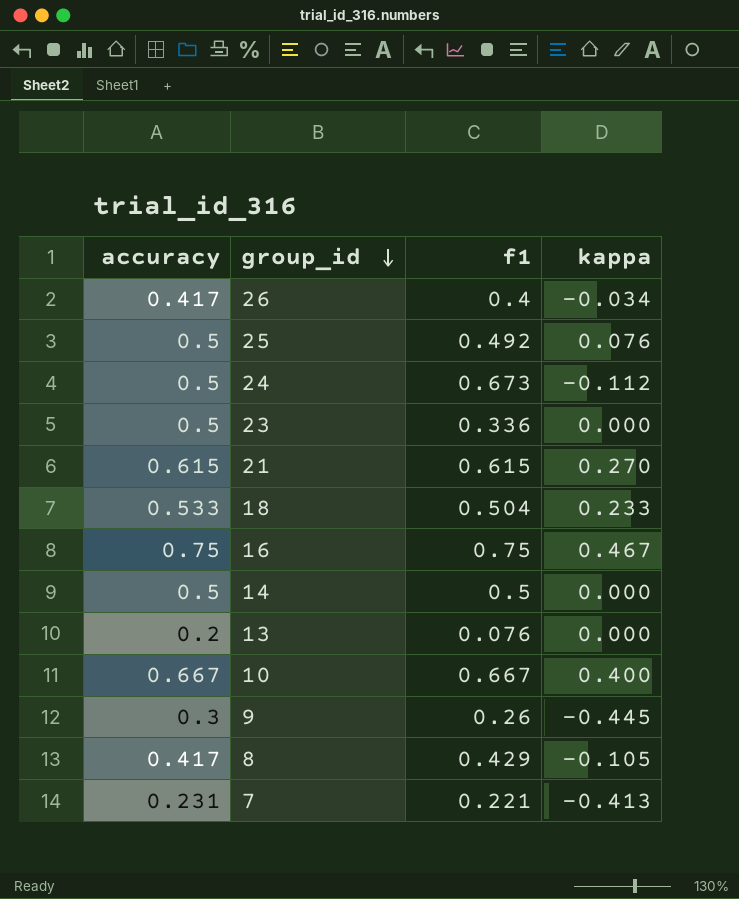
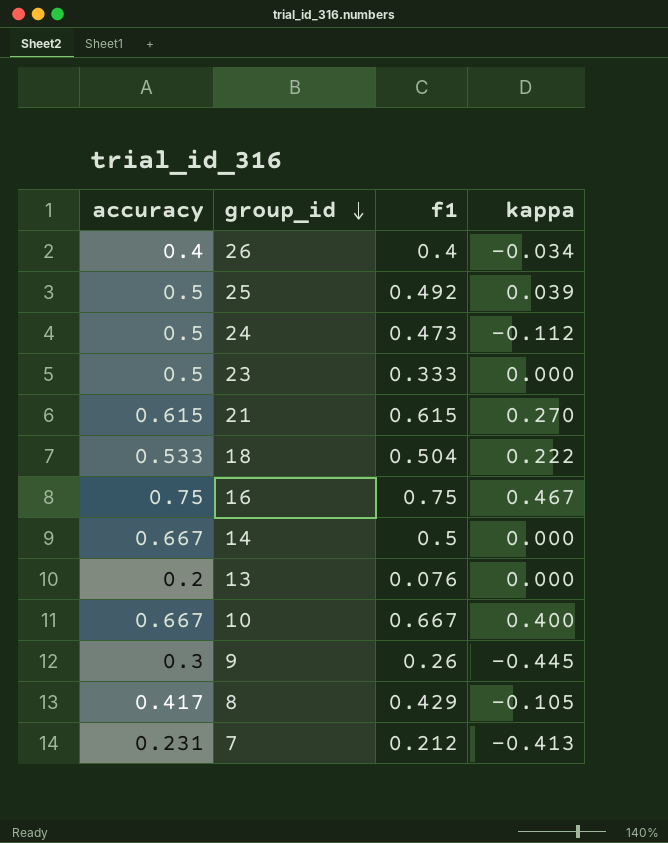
26 | accuracy: 0.417 -> 0.4
25 | kappa: 0.076 -> 0.039
24 | f1: 0.673 -> 0.473
23 | f1: 0.336 -> 0.333
18 | kappa: 0.233 -> 0.222
14 | accuracy: 0.5 -> 0.667
7 | f1: 0.221 -> 0.212

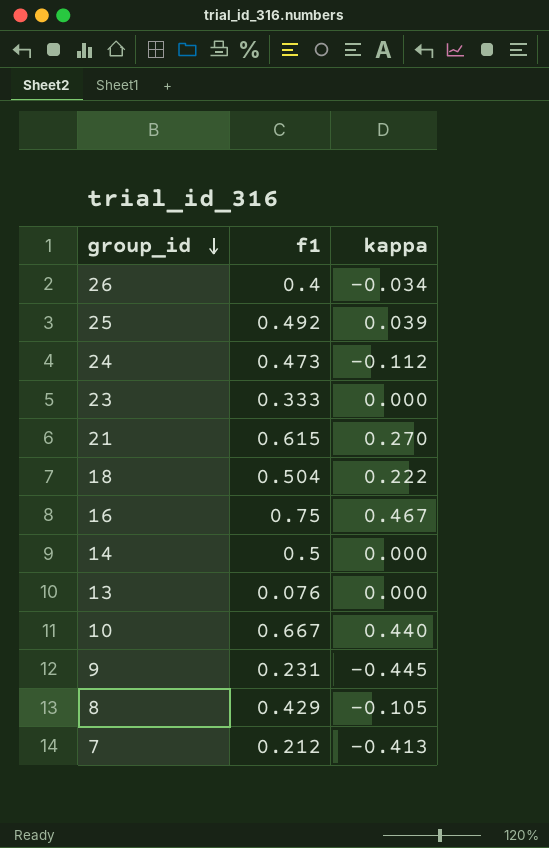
column accuracy | position: 1 -> none
10 | kappa: 0.400 -> 0.440
9 | f1: 0.26 -> 0.231

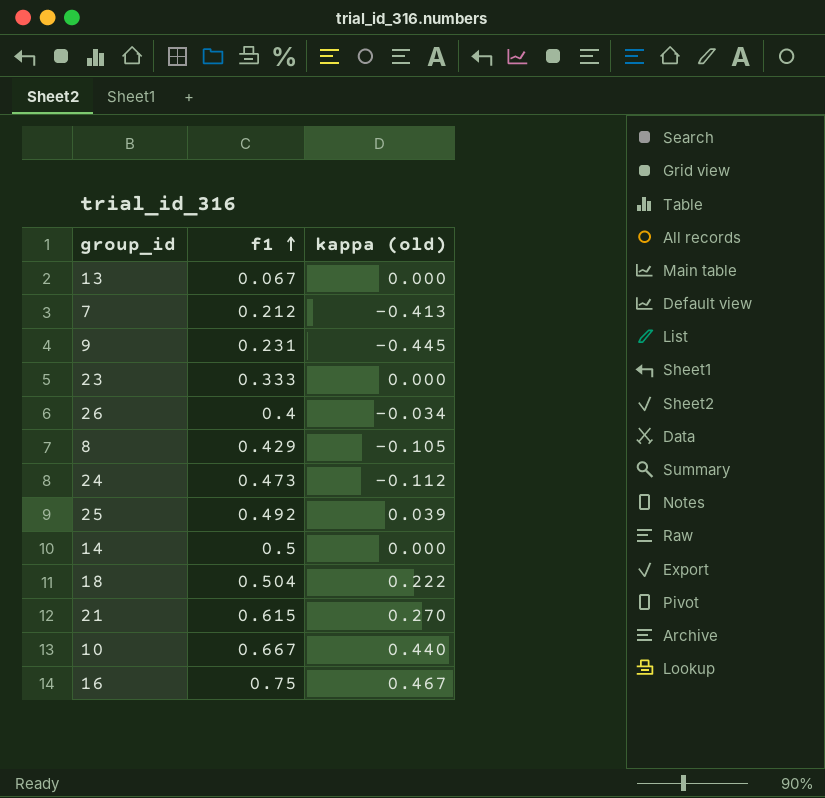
row order: group_id descending -> f1 ascending
column name: kappa -> kappa (old)
13 | f1: 0.076 -> 0.067

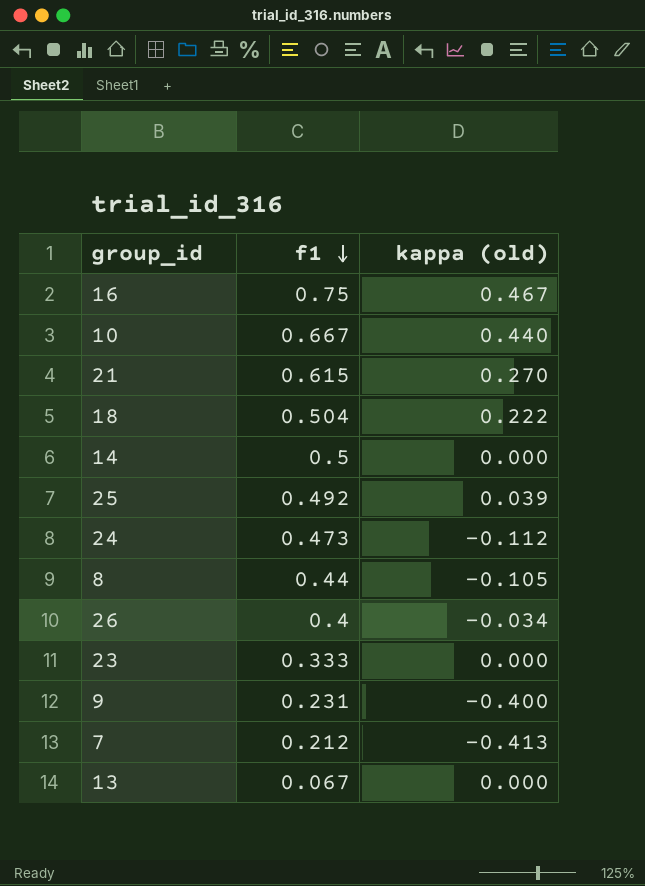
row order: f1 ascending -> f1 descending
8 | f1: 0.429 -> 0.44
9 | kappa (old): -0.445 -> -0.400

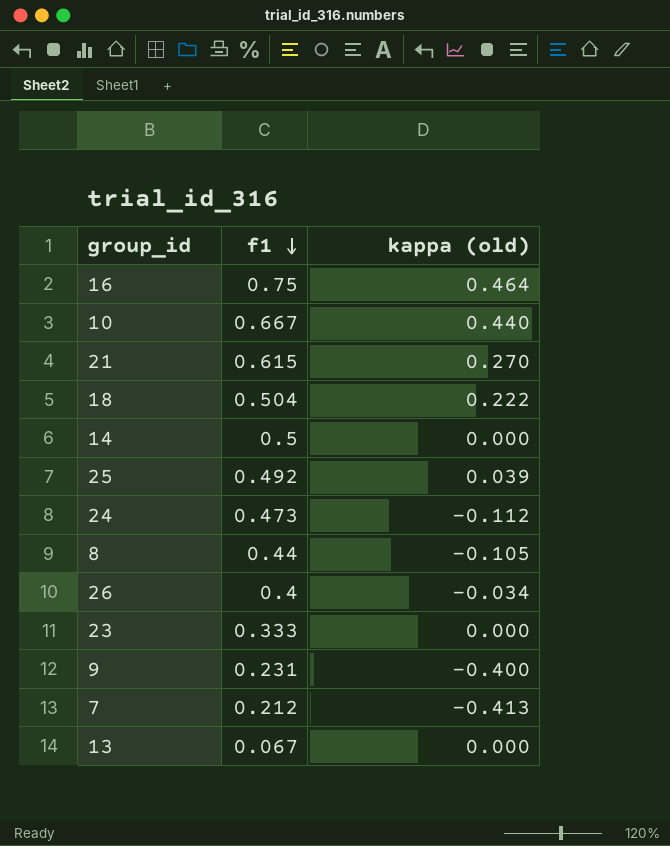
16 | kappa (old): 0.467 -> 0.464

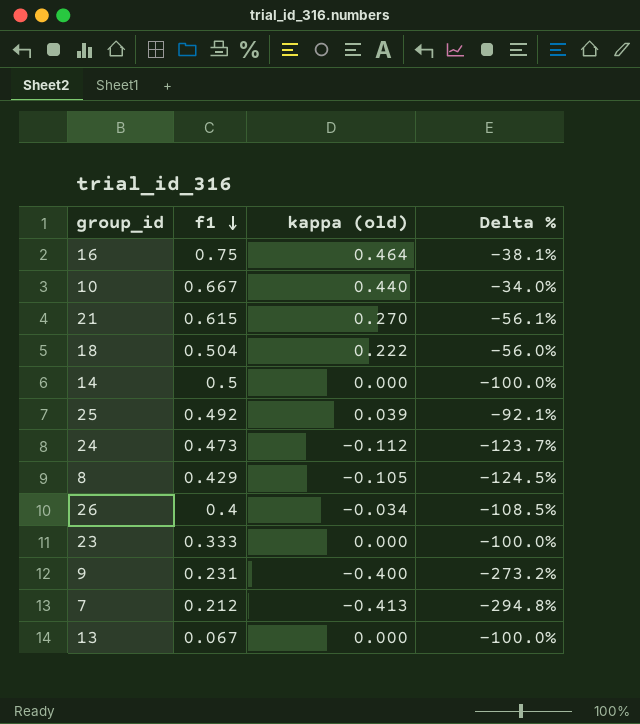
column Delta % | formula: none -> ([kappa (old)] - [f1]) / [f1]
8 | f1: 0.44 -> 0.429

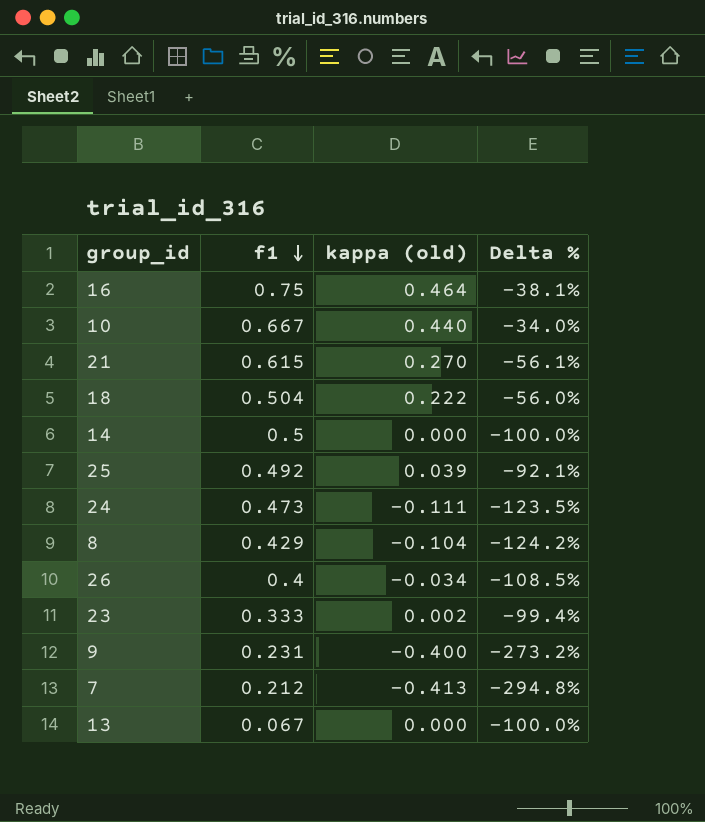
24 | kappa (old): -0.112 -> -0.111
24 | Delta %: -123.7% -> -123.5%
8 | kappa (old): -0.105 -> -0.104
8 | Delta %: -124.5% -> -124.2%
23 | kappa (old): 0.000 -> 0.002
23 | Delta %: -100.0% -> -99.4%

